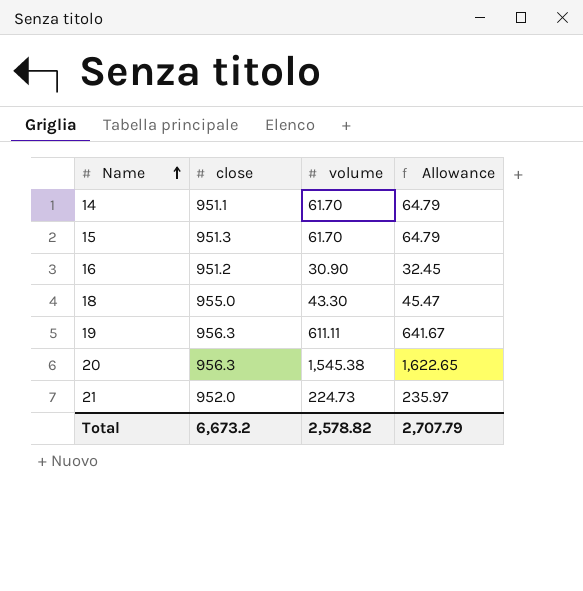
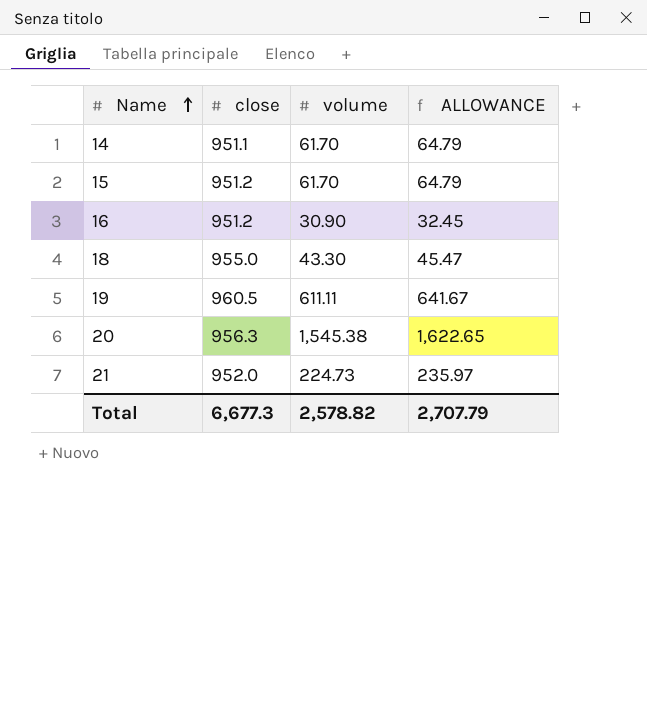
column name: Allowance -> ALLOWANCE
15 | close: 951.3 -> 951.2
19 | close: 956.3 -> 960.5
Total | close: 6,673.2 -> 6,677.3

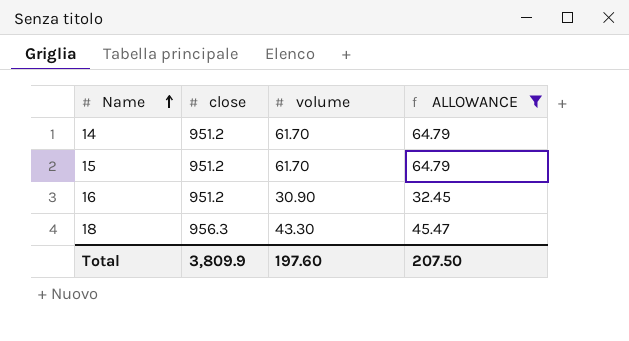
filter: none -> ALLOWANCE <= 64.79
14 | close: 951.1 -> 951.2
18 | close: 955.0 -> 956.3
Total | close: 6,677.3 -> 3,809.9
Total | volume: 2,578.82 -> 197.60
Total | ALLOWANCE: 2,707.79 -> 207.50

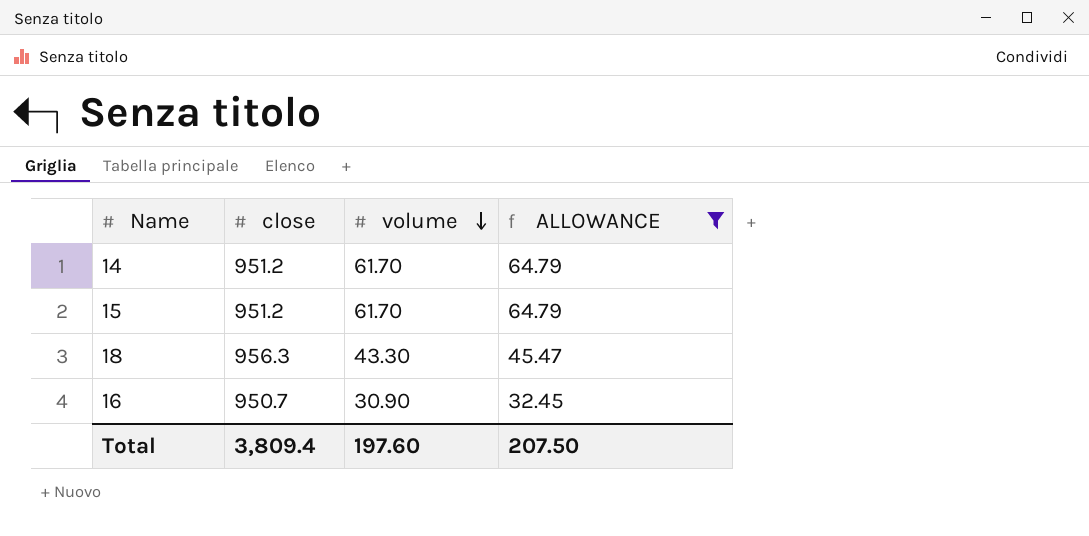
row order: Name ascending -> volume descending
16 | close: 951.2 -> 950.7
Total | close: 3,809.9 -> 3,809.4

